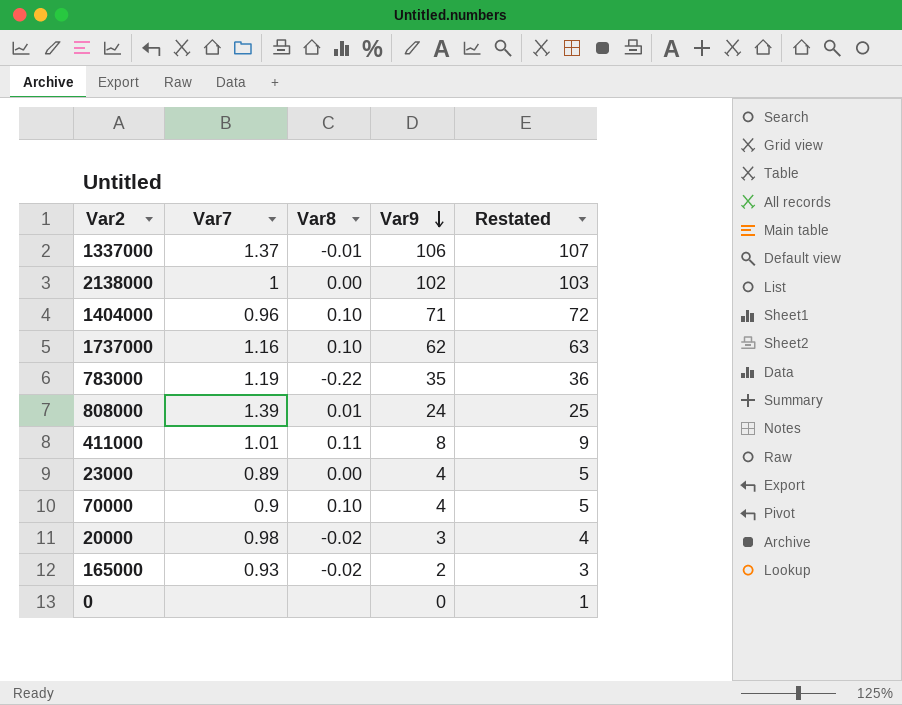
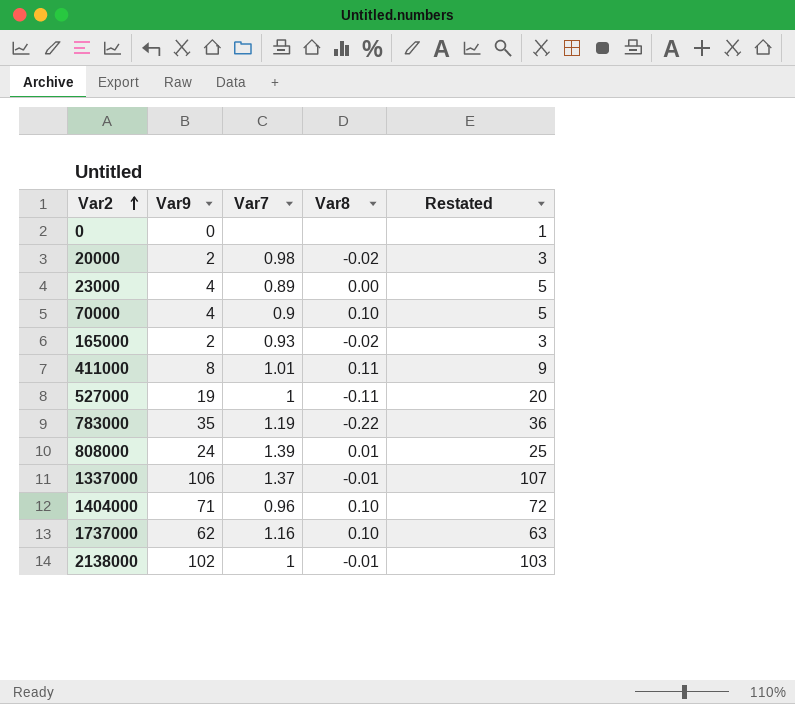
row order: Var9 descending -> Var2 ascending
column Var9 | position: 4 -> 2
20000 | Var9: 3 -> 2
20000 | Restated: 4 -> 3
row 527000: none -> 19 | 1 | -0.11 | 20
2138000 | Var8: 0.00 -> -0.01

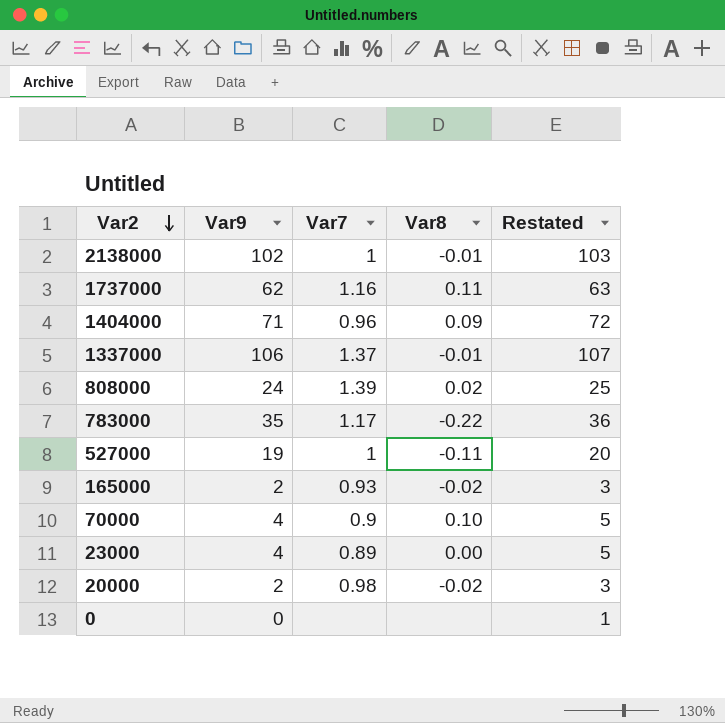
row order: Var2 ascending -> Var2 descending
row 411000: 8 | 1.01 | 0.11 | 9 -> none
1737000 | Var8: 0.10 -> 0.11
1404000 | Var8: 0.10 -> 0.09
808000 | Var8: 0.01 -> 0.02
783000 | Var7: 1.19 -> 1.17

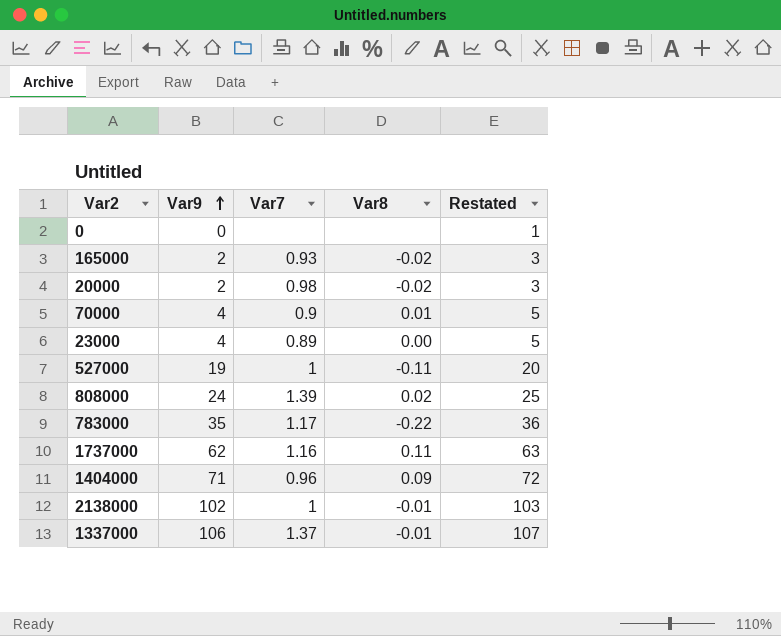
row order: Var2 descending -> Var9 ascending
70000 | Var8: 0.10 -> 0.01

